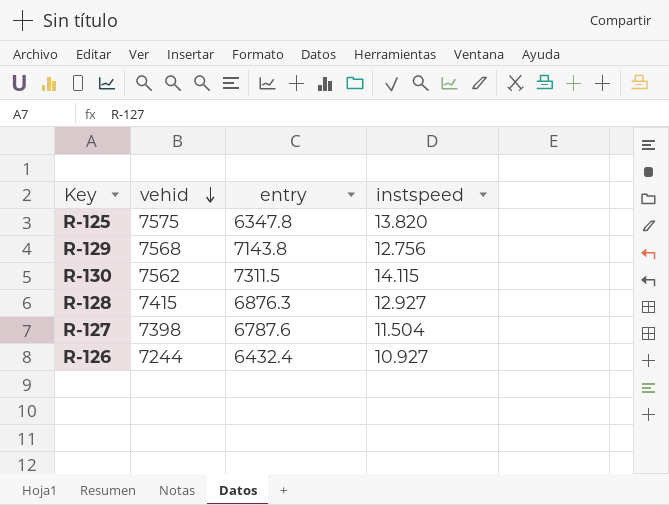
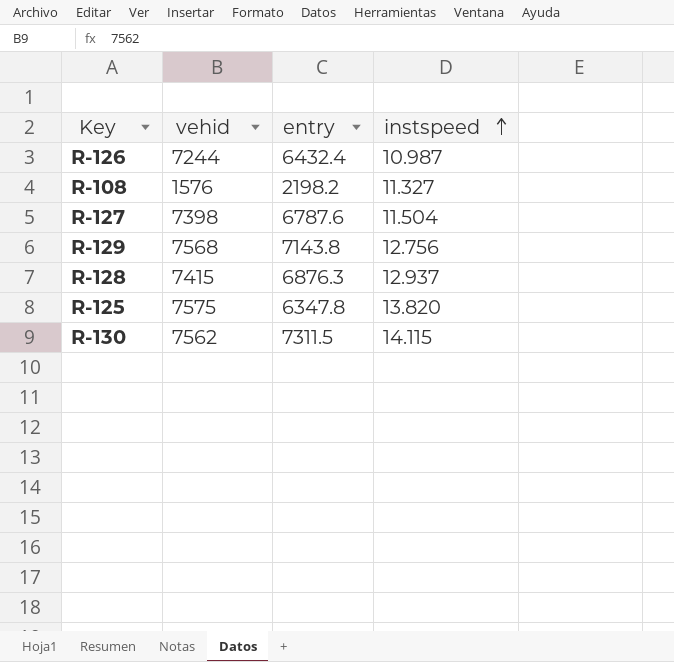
row order: vehid descending -> instspeed ascending
R-126 | instspeed: 10.927 -> 10.987
row R-108: none -> 1576 | 2198.2 | 11.327
R-128 | instspeed: 12.927 -> 12.937

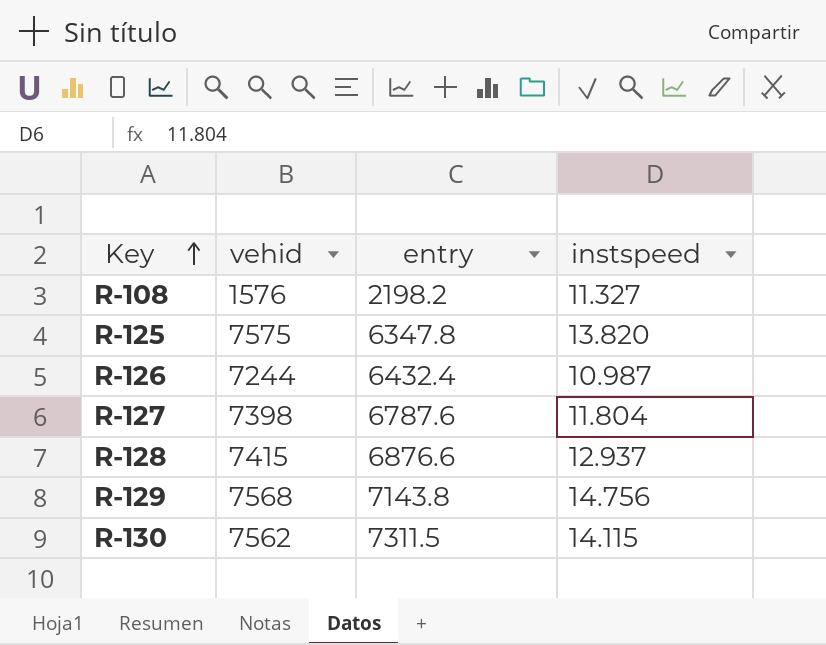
row order: instspeed ascending -> Key ascending
R-127 | instspeed: 11.504 -> 11.804
R-128 | entry: 6876.3 -> 6876.6
R-129 | instspeed: 12.756 -> 14.756

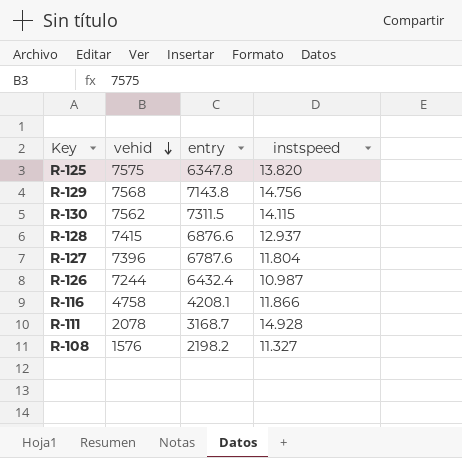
row order: Key ascending -> vehid descending
R-127 | vehid: 7398 -> 7396
row R-116: none -> 4758 | 4208.1 | 11.866
row R-111: none -> 2078 | 3168.7 | 14.928

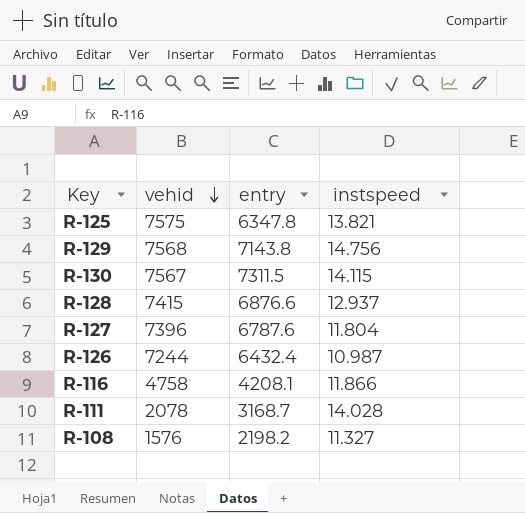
R-125 | instspeed: 13.820 -> 13.821
R-130 | vehid: 7562 -> 7567
R-111 | instspeed: 14.928 -> 14.028

